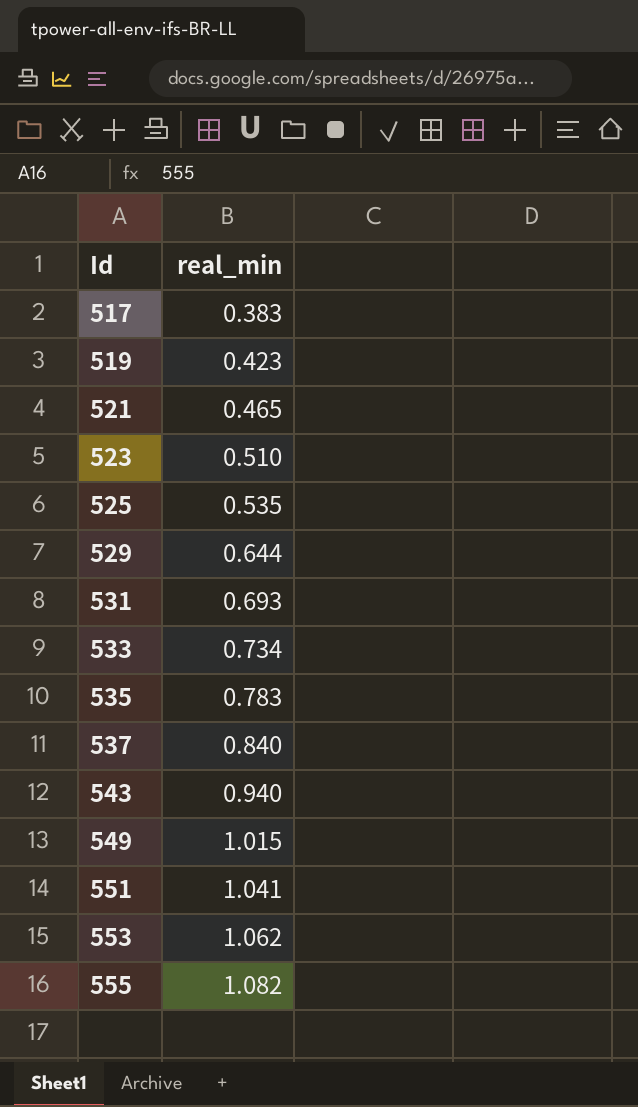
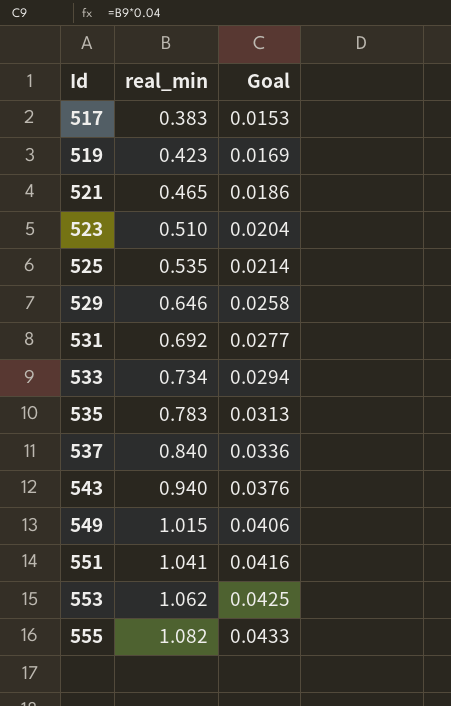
column Goal | formula: none -> [real_min] * 0.04
529 | real_min: 0.644 -> 0.646
531 | real_min: 0.693 -> 0.692

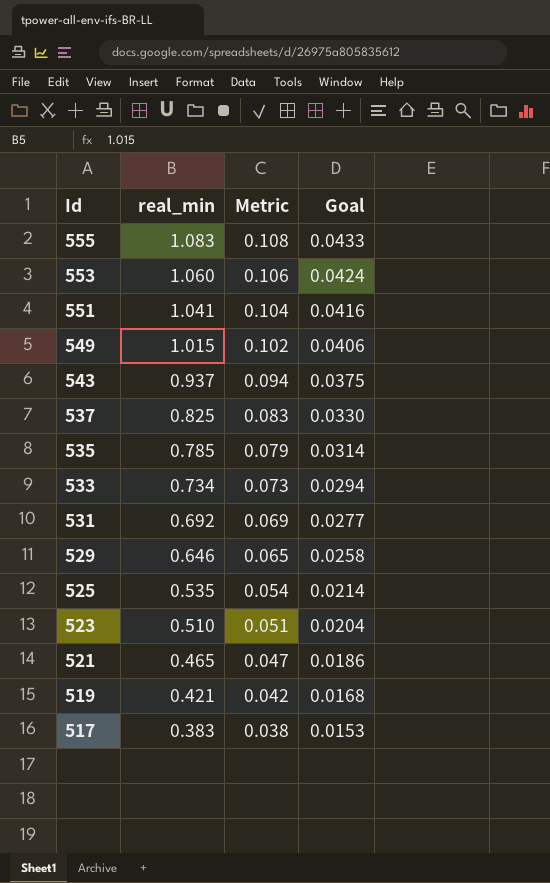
row order: Id ascending -> Id descending
column Metric | formula: none -> [real_min] * 0.1
555 | real_min: 1.082 -> 1.083
553 | real_min: 1.062 -> 1.060
553 | Goal: 0.0425 -> 0.0424
543 | real_min: 0.940 -> 0.937
543 | Goal: 0.0376 -> 0.0375
537 | real_min: 0.840 -> 0.825
537 | Goal: 0.0336 -> 0.0330
535 | real_min: 0.783 -> 0.785
535 | Goal: 0.0313 -> 0.0314
519 | real_min: 0.423 -> 0.421
519 | Goal: 0.0169 -> 0.0168

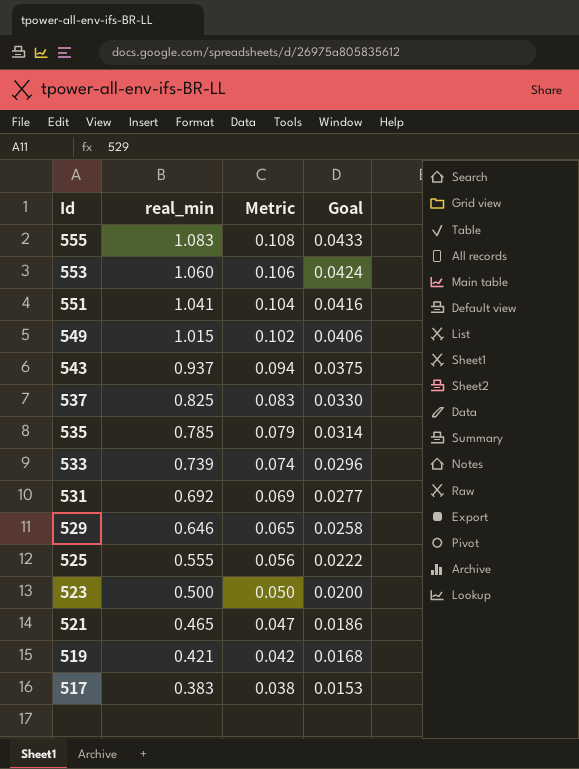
533 | real_min: 0.734 -> 0.739
533 | Metric: 0.073 -> 0.074
533 | Goal: 0.0294 -> 0.0296
525 | real_min: 0.535 -> 0.555
525 | Metric: 0.054 -> 0.056
525 | Goal: 0.0214 -> 0.0222
523 | real_min: 0.510 -> 0.500
523 | Metric: 0.051 -> 0.050
523 | Goal: 0.0204 -> 0.0200

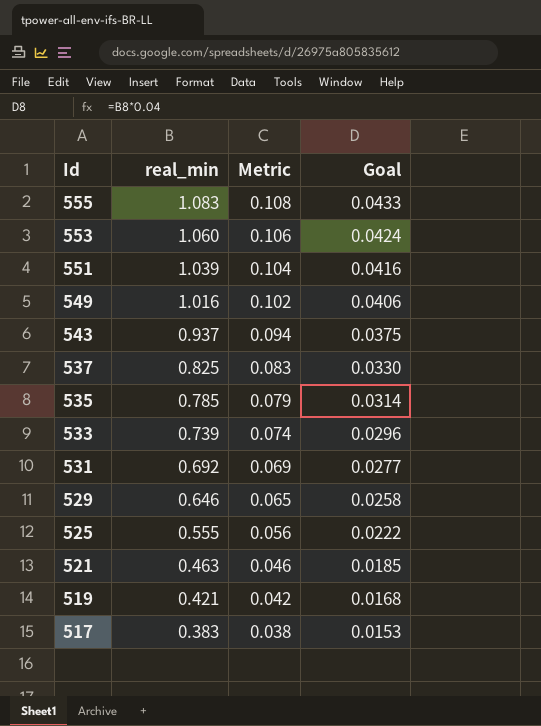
row 523: 0.500 | 0.050 | 0.0200 -> none
551 | real_min: 1.041 -> 1.039
549 | real_min: 1.015 -> 1.016
521 | real_min: 0.465 -> 0.463
521 | Metric: 0.047 -> 0.046
521 | Goal: 0.0186 -> 0.0185

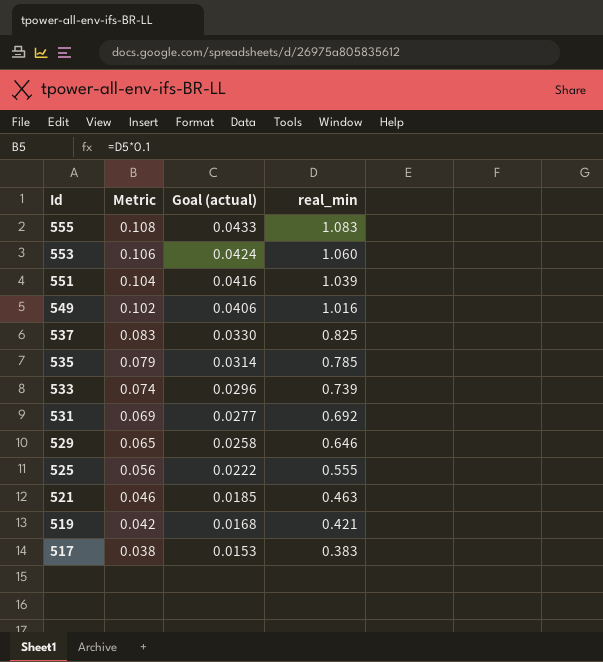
column name: Goal -> Goal (actual)
column real_min | position: 2 -> 4
row 543: 0.937 | 0.094 | 0.0375 -> none

